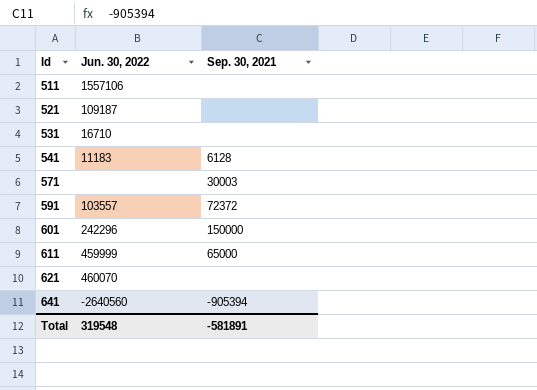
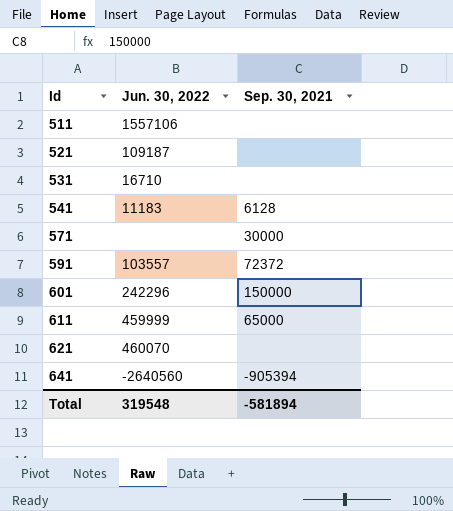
571 | Sep. 30, 2021: 30003 -> 30000
Total | Sep. 30, 2021: -581891 -> -581894

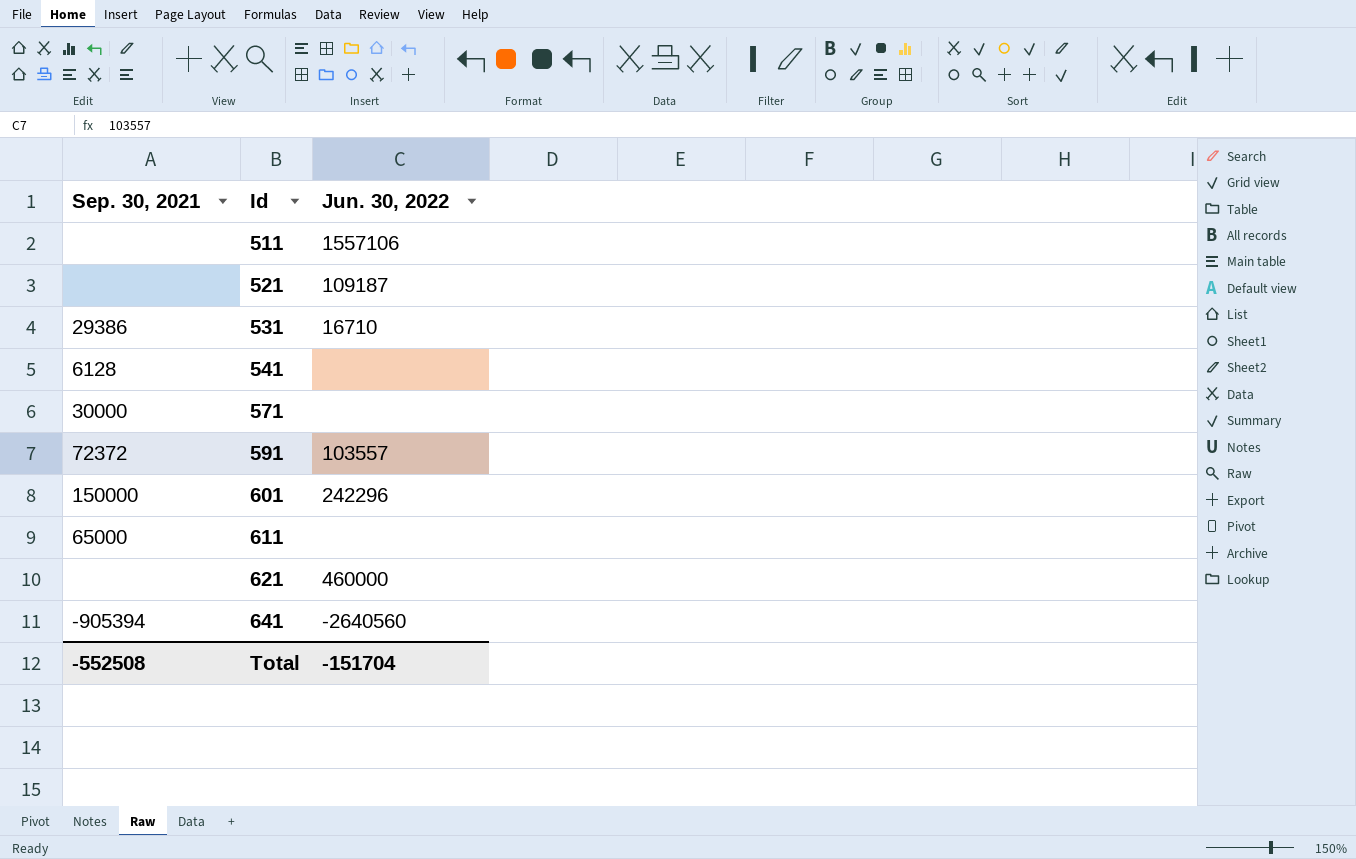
column Sep. 30, 2021 | position: 3 -> 1
531 | Sep. 30, 2021: none -> 29386
541 | Jun. 30, 2022: 11183 -> none
611 | Jun. 30, 2022: 459999 -> none
621 | Jun. 30, 2022: 460070 -> 460000
Total | Sep. 30, 2021: -581894 -> -552508
Total | Jun. 30, 2022: 319548 -> -151704

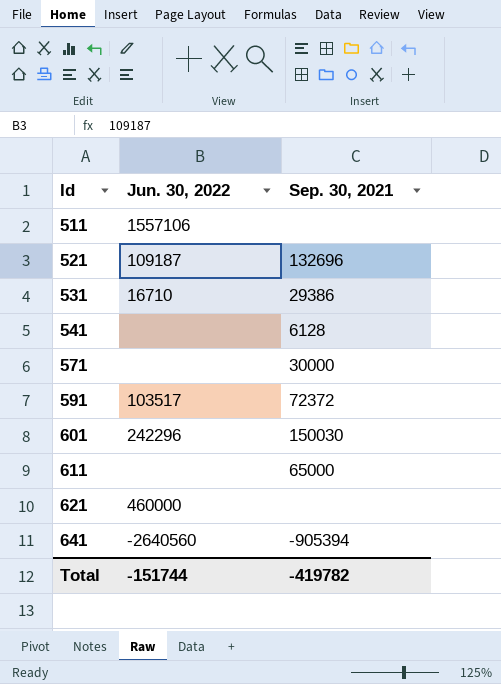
column Sep. 30, 2021 | position: 1 -> 3
521 | Sep. 30, 2021: none -> 132696
591 | Jun. 30, 2022: 103557 -> 103517
601 | Sep. 30, 2021: 150000 -> 150030
Total | Jun. 30, 2022: -151704 -> -151744
Total | Sep. 30, 2021: -552508 -> -419782

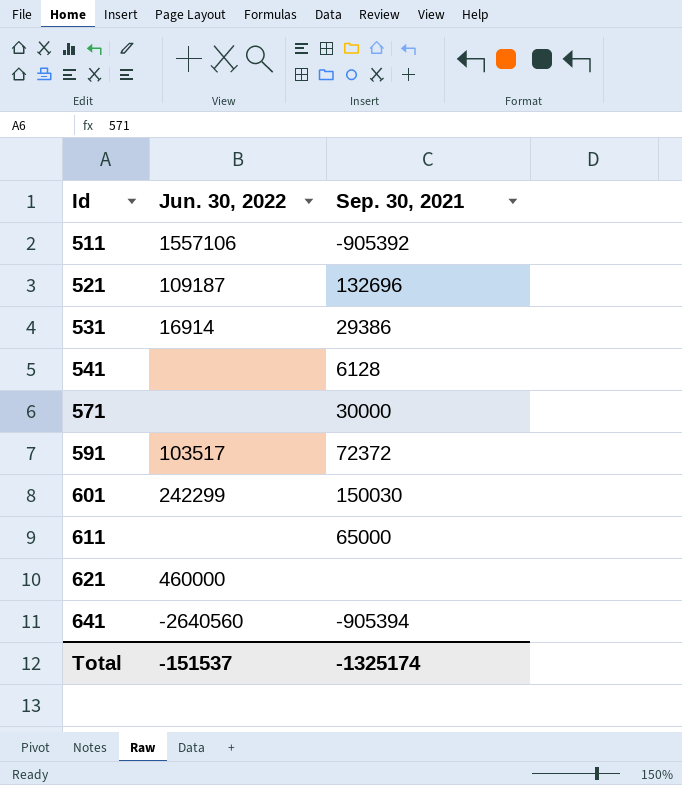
511 | Sep. 30, 2021: none -> -905392
531 | Jun. 30, 2022: 16710 -> 16914
601 | Jun. 30, 2022: 242296 -> 242299
Total | Jun. 30, 2022: -151744 -> -151537
Total | Sep. 30, 2021: -419782 -> -1325174

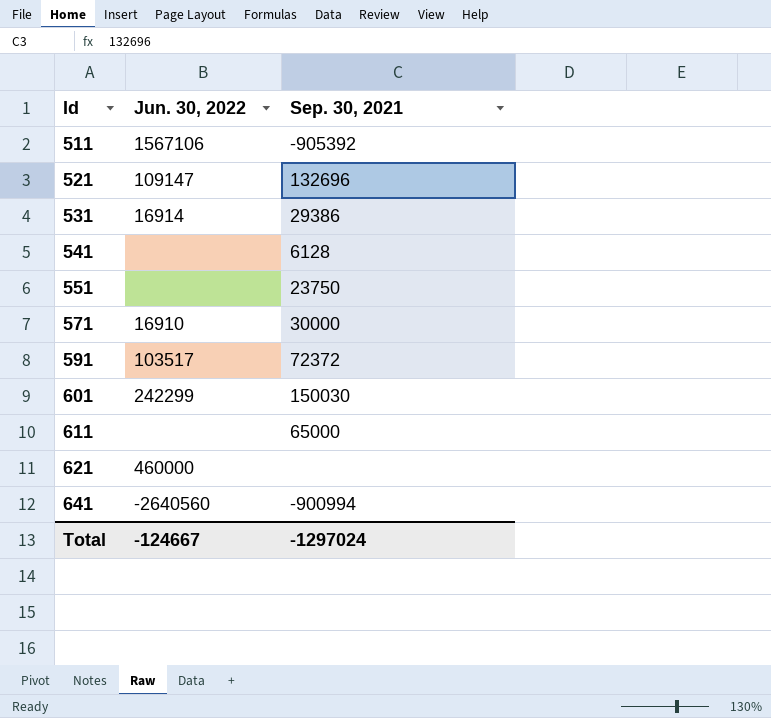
511 | Jun. 30, 2022: 1557106 -> 1567106
521 | Jun. 30, 2022: 109187 -> 109147
row 551: none -> none | 23750
571 | Jun. 30, 2022: none -> 16910
641 | Sep. 30, 2021: -905394 -> -900994
Total | Jun. 30, 2022: -151537 -> -124667
Total | Sep. 30, 2021: -1325174 -> -1297024

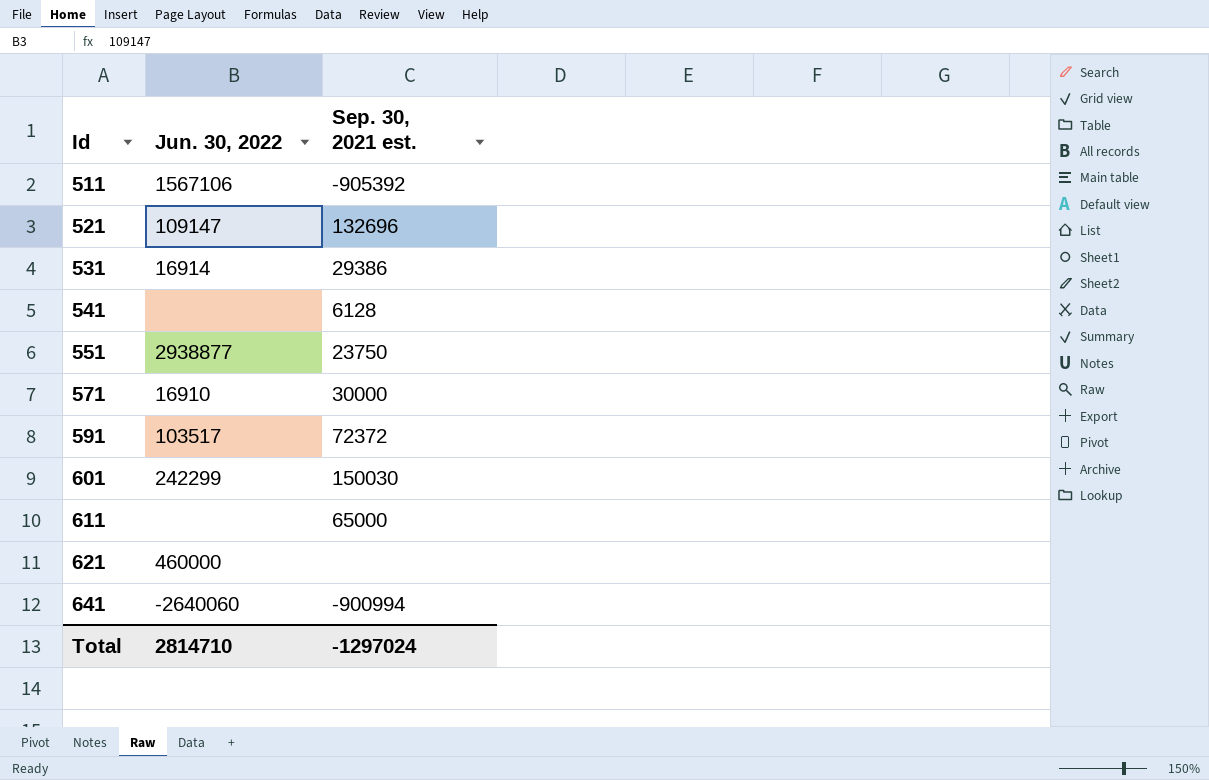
column name: Sep. 30, 2021 -> Sep. 30, 2021 est.
551 | Jun. 30, 2022: none -> 2938877
641 | Jun. 30, 2022: -2640560 -> -2640060
Total | Jun. 30, 2022: -124667 -> 2814710

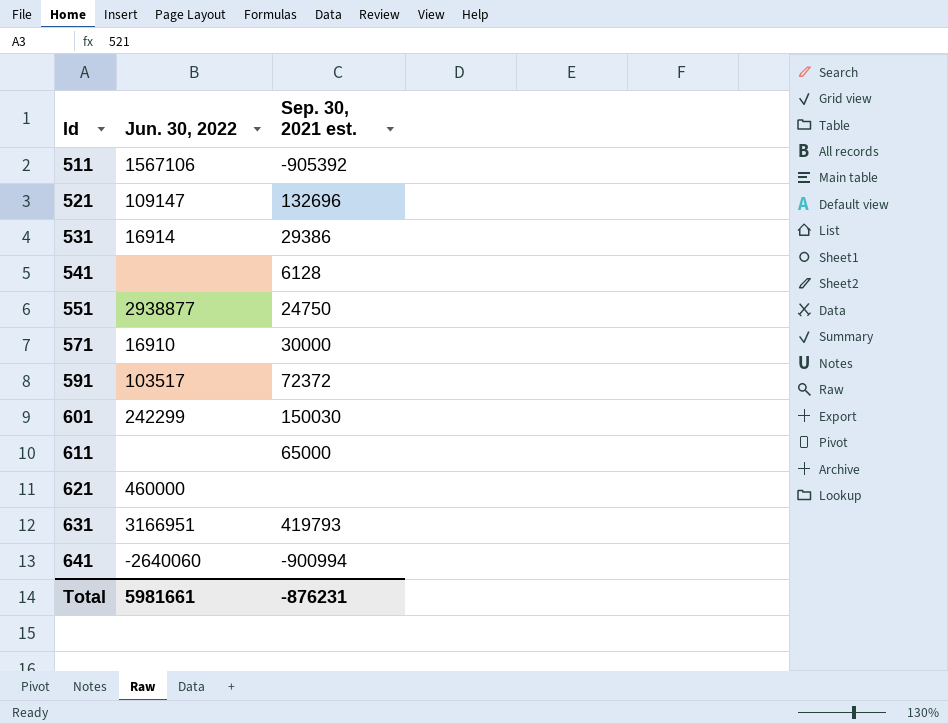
551 | Sep. 30, 2021 est.: 23750 -> 24750
row 631: none -> 3166951 | 419793
Total | Jun. 30, 2022: 2814710 -> 5981661
Total | Sep. 30, 2021 est.: -1297024 -> -876231

